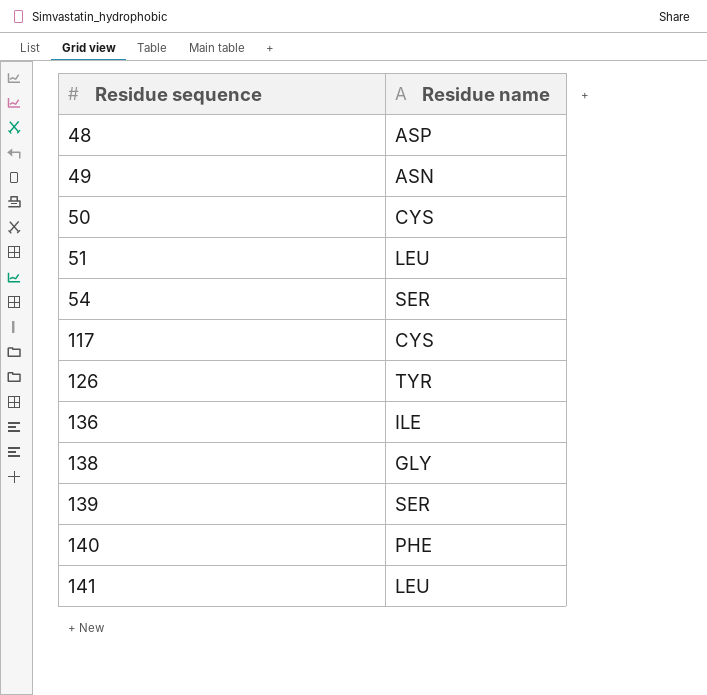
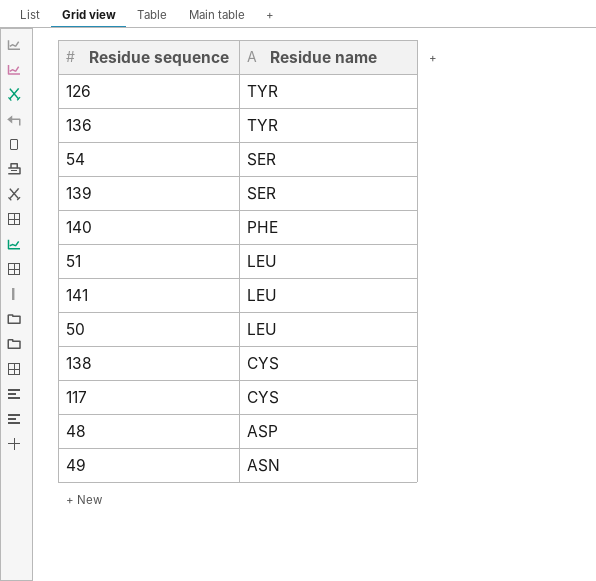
row order: Residue sequence ascending -> Residue name descending
136 | Residue name: ILE -> TYR
50 | Residue name: CYS -> LEU
138 | Residue name: GLY -> CYS

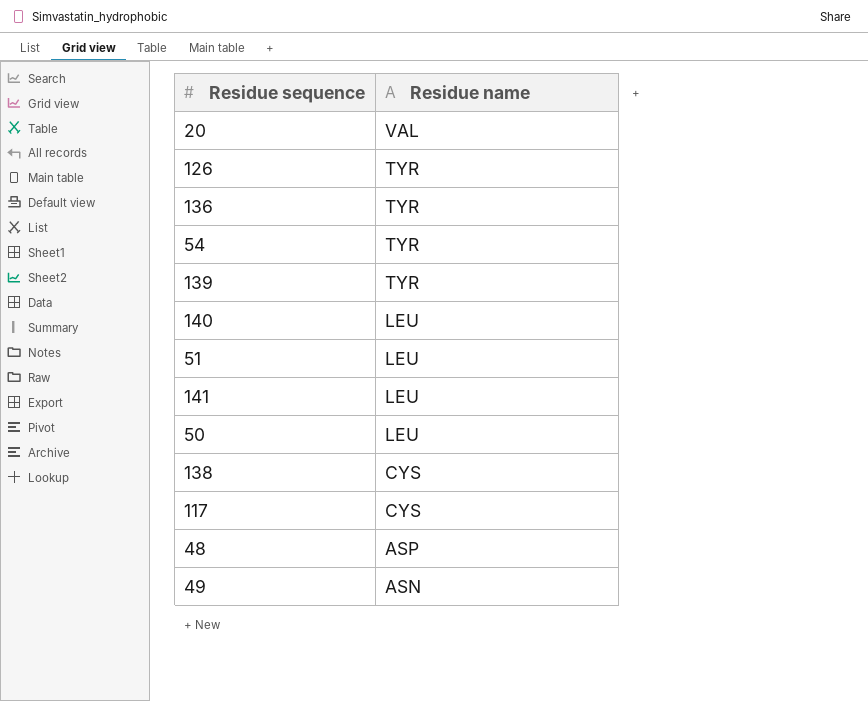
row 20: none -> VAL
54 | Residue name: SER -> TYR
139 | Residue name: SER -> TYR
140 | Residue name: PHE -> LEU

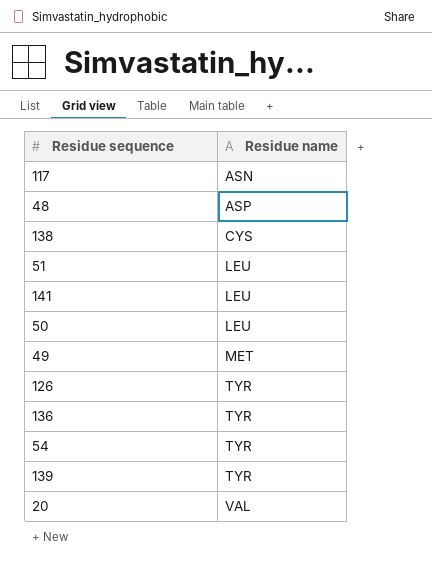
row order: Residue name descending -> Residue name ascending
row 140: LEU -> none
117 | Residue name: CYS -> ASN
49 | Residue name: ASN -> MET

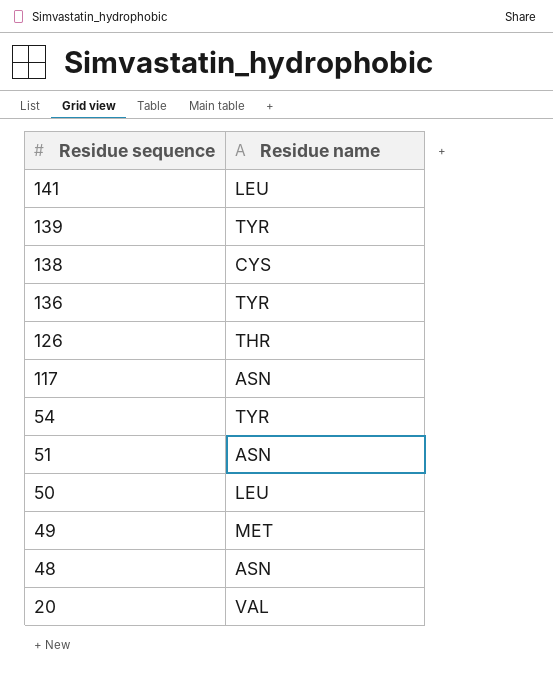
row order: Residue name ascending -> Residue sequence descending
126 | Residue name: TYR -> THR
51 | Residue name: LEU -> ASN
48 | Residue name: ASP -> ASN

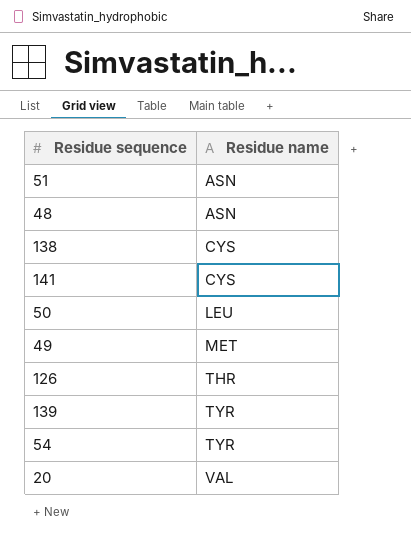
row order: Residue sequence descending -> Residue name ascending
row 136: TYR -> none
row 117: ASN -> none
141 | Residue name: LEU -> CYS

